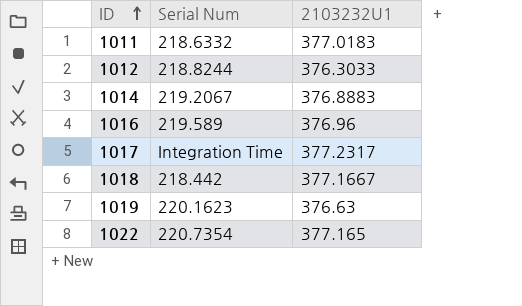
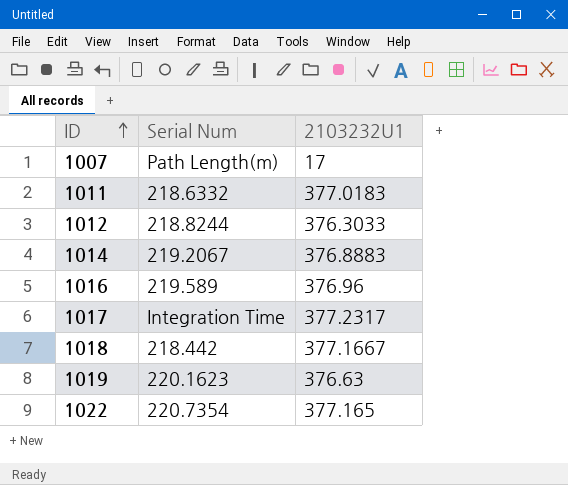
row 1007: none -> Path Length(m) | 17

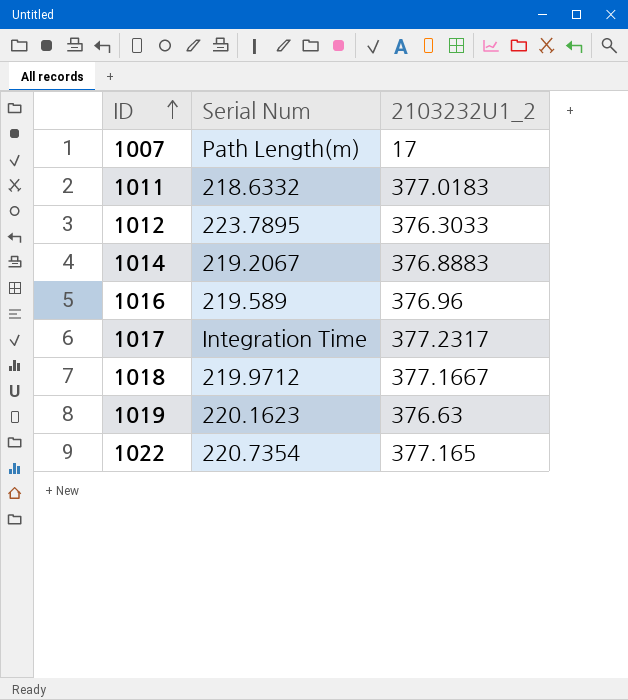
column name: 2103232U1 -> 2103232U1_2
1012 | Serial Num: 218.8244 -> 223.7895
1018 | Serial Num: 218.442 -> 219.9712

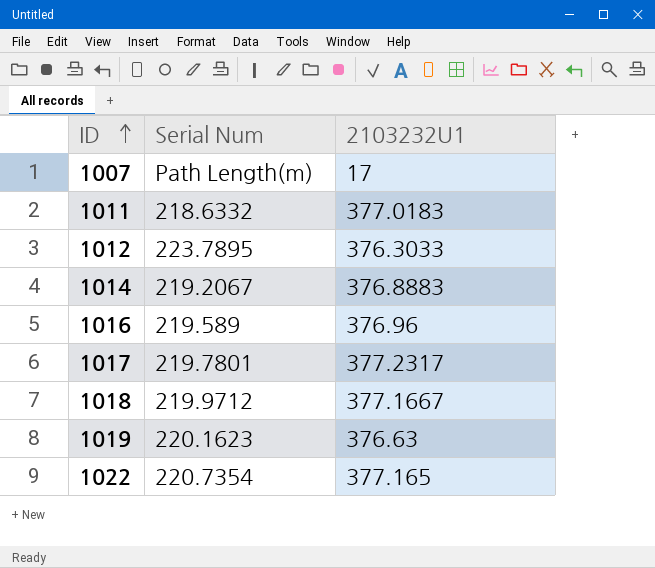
column name: 2103232U1_2 -> 2103232U1
1017 | Serial Num: Integration Time -> 219.7801

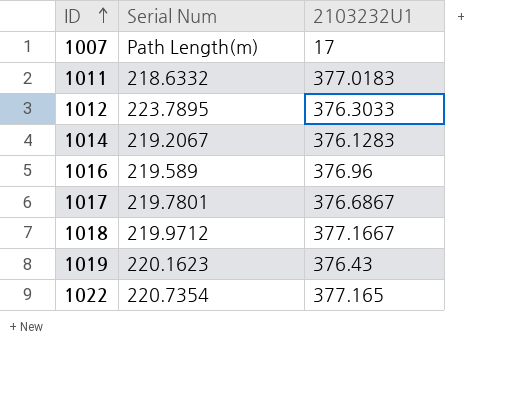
1014 | 2103232U1: 376.8883 -> 376.1283
1017 | 2103232U1: 377.2317 -> 376.6867
1019 | 2103232U1: 376.63 -> 376.43

